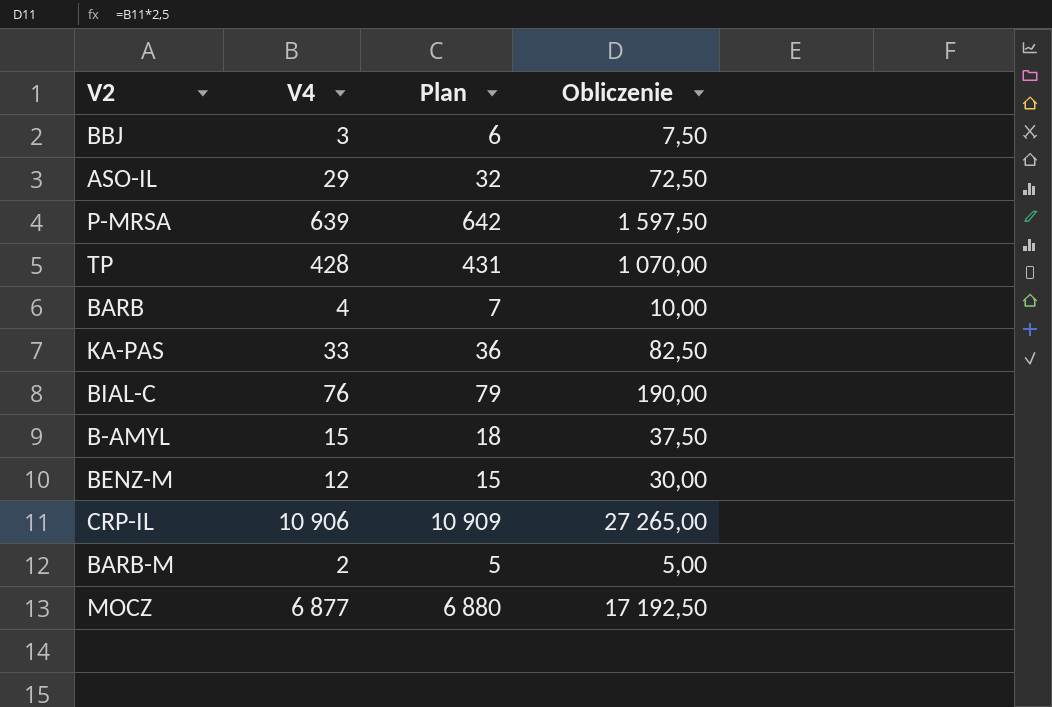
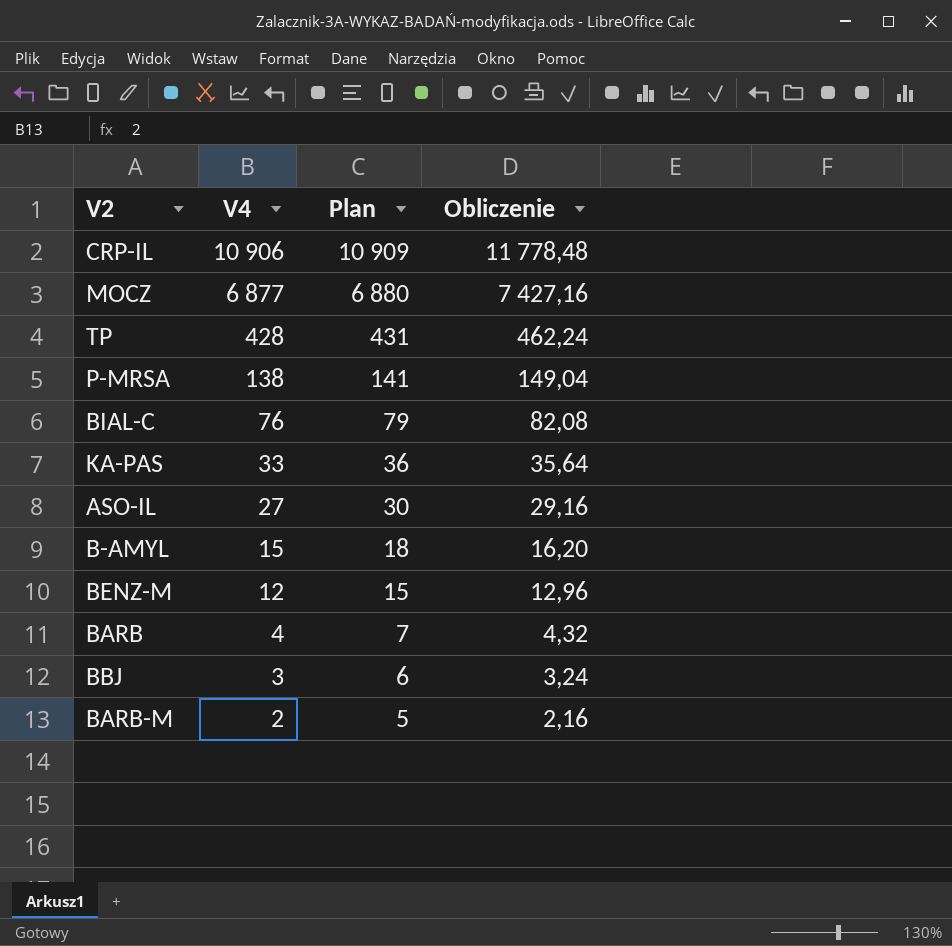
row order: none -> V4 descending
column Obliczenie | formula: [V4] * 2,5 -> [V4] * 1,08
P-MRSA | V4: 639 -> 138
P-MRSA | Plan: 642 -> 141
ASO-IL | V4: 29 -> 27
ASO-IL | Plan: 32 -> 30

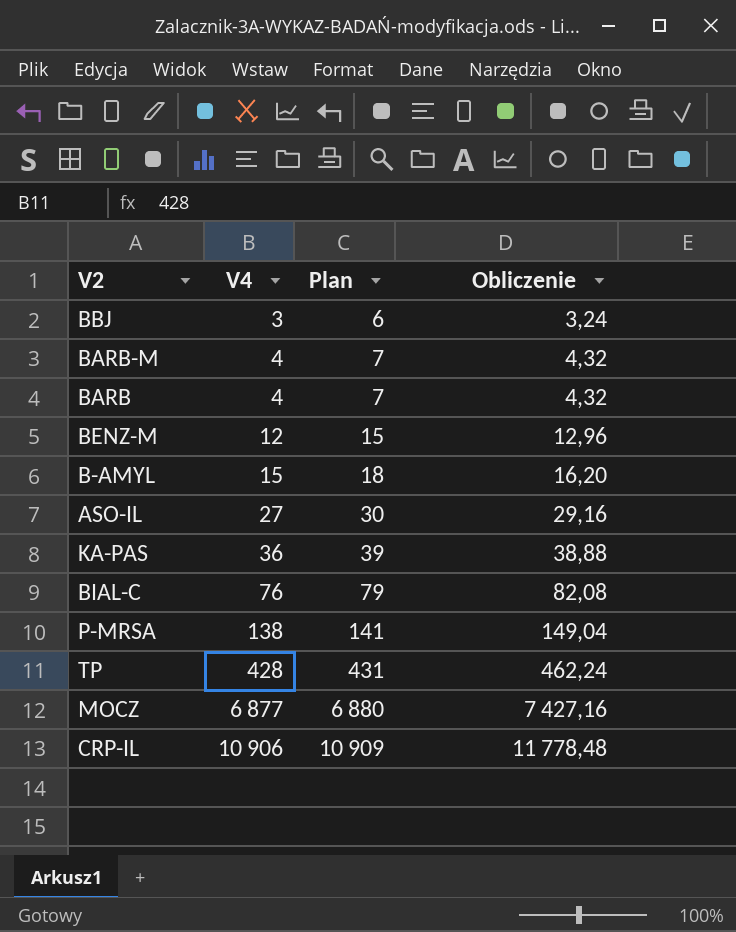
row order: V4 descending -> V4 ascending
BARB-M | V4: 2 -> 4
BARB-M | Plan: 5 -> 7
BARB-M | Obliczenie: 2,16 -> 4,32
KA-PAS | V4: 33 -> 36
KA-PAS | Plan: 36 -> 39
KA-PAS | Obliczenie: 35,64 -> 38,88

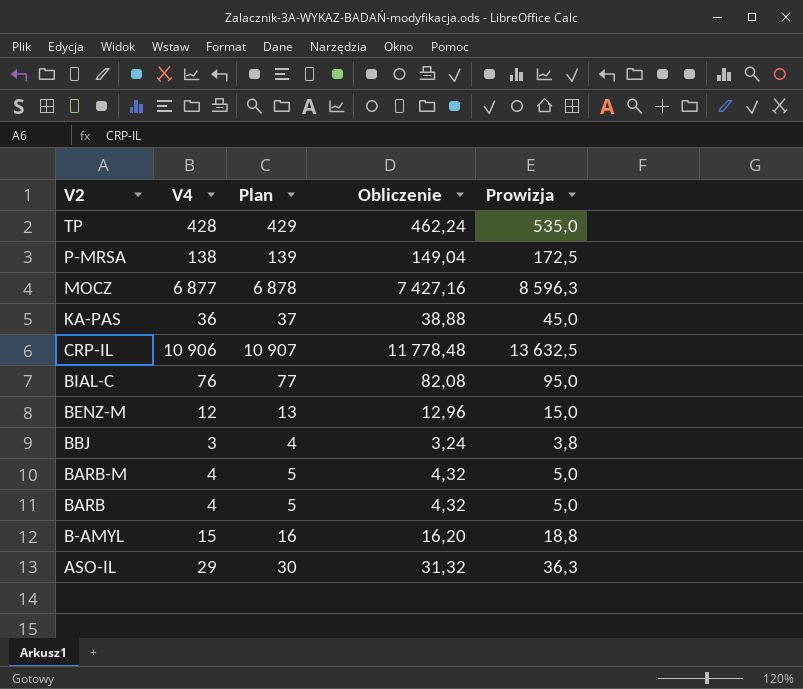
row order: V4 ascending -> V2 descending
column Plan | formula: [V4] + 3 -> [V4] + 1
column Prowizja | formula: none -> [V4] * 1,25
ASO-IL | V4: 27 -> 29
ASO-IL | Obliczenie: 29,16 -> 31,32

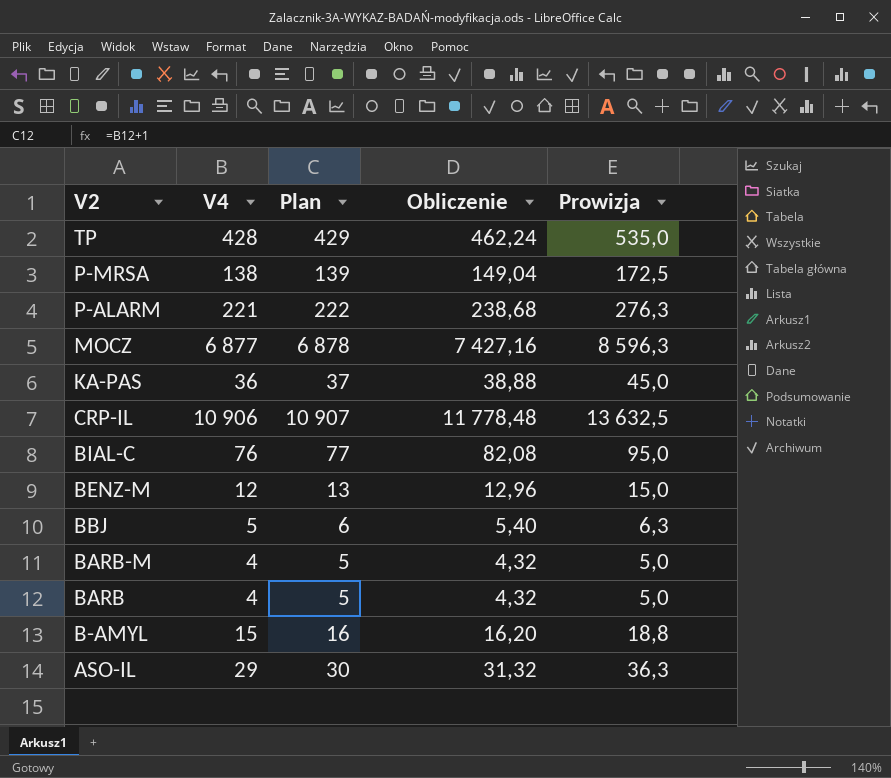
row P-ALARM: none -> 221 | 222 | 238,68 | 276,3
BBJ | V4: 3 -> 5
BBJ | Plan: 4 -> 6
BBJ | Obliczenie: 3,24 -> 5,40
BBJ | Prowizja: 3,8 -> 6,3

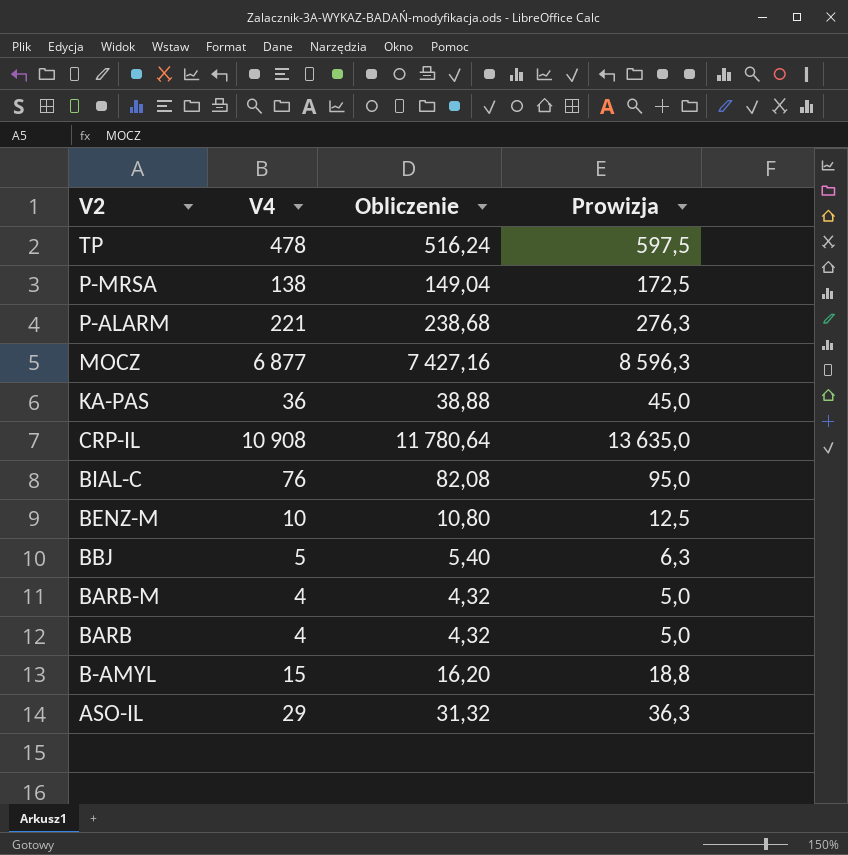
column Plan | formula: [V4] + 1 -> none
TP | V4: 428 -> 478
TP | Obliczenie: 462,24 -> 516,24
TP | Prowizja: 535,0 -> 597,5
CRP-IL | V4: 10 906 -> 10 908
CRP-IL | Obliczenie: 11 778,48 -> 11 780,64
CRP-IL | Prowizja: 13 632,5 -> 13 635,0
BENZ-M | V4: 12 -> 10
BENZ-M | Obliczenie: 12,96 -> 10,80
BENZ-M | Prowizja: 15,0 -> 12,5

